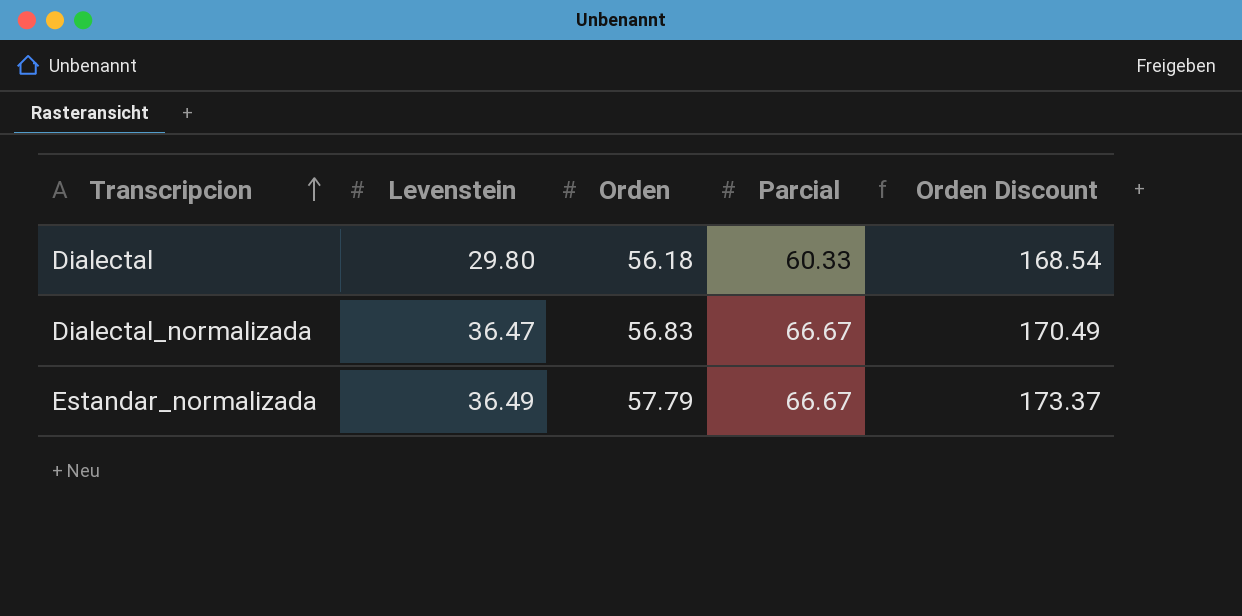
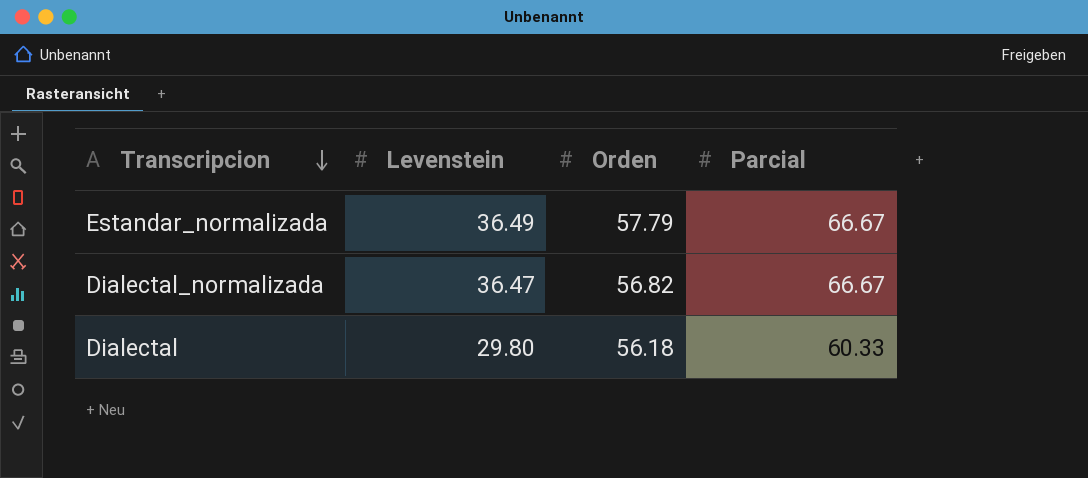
row order: Transcripcion ascending -> Transcripcion descending
column Orden Discount | formula: [Orden] * 3 -> none
Dialectal_normalizada | Orden: 56.83 -> 56.82

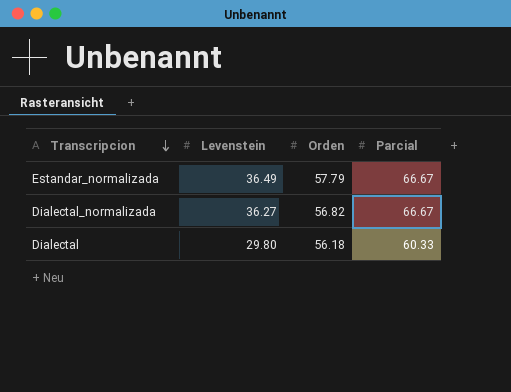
Dialectal_normalizada | Levenstein: 36.47 -> 36.27

